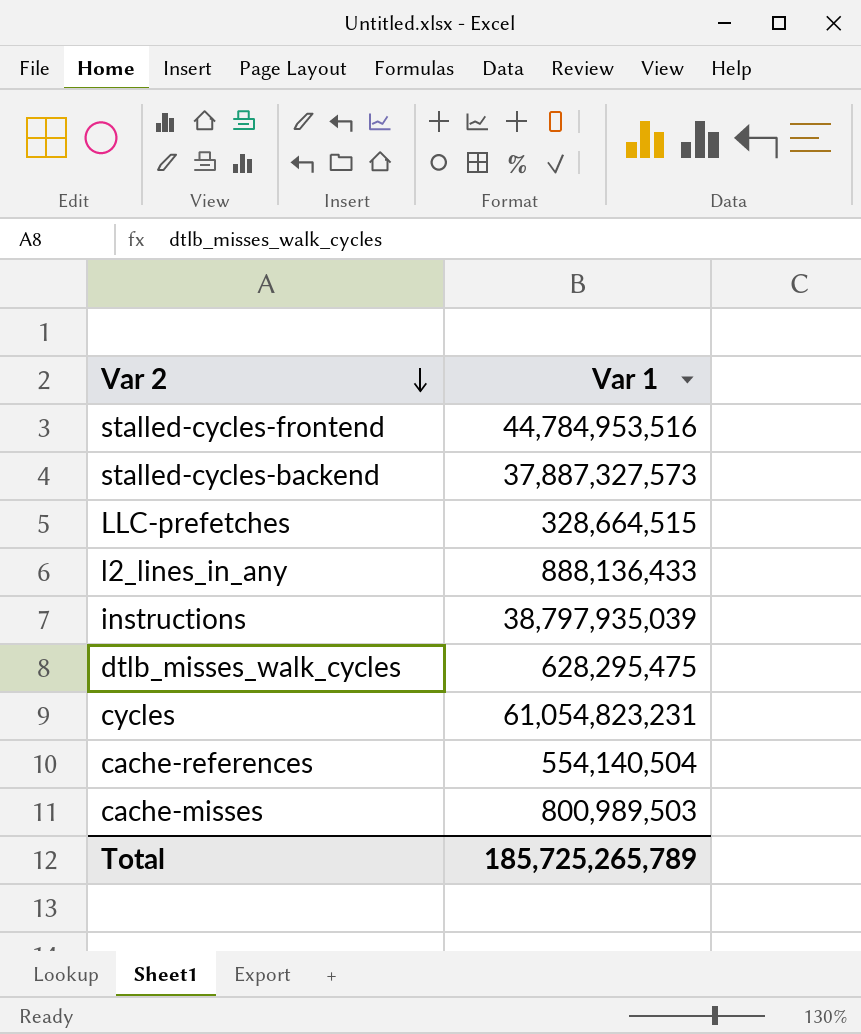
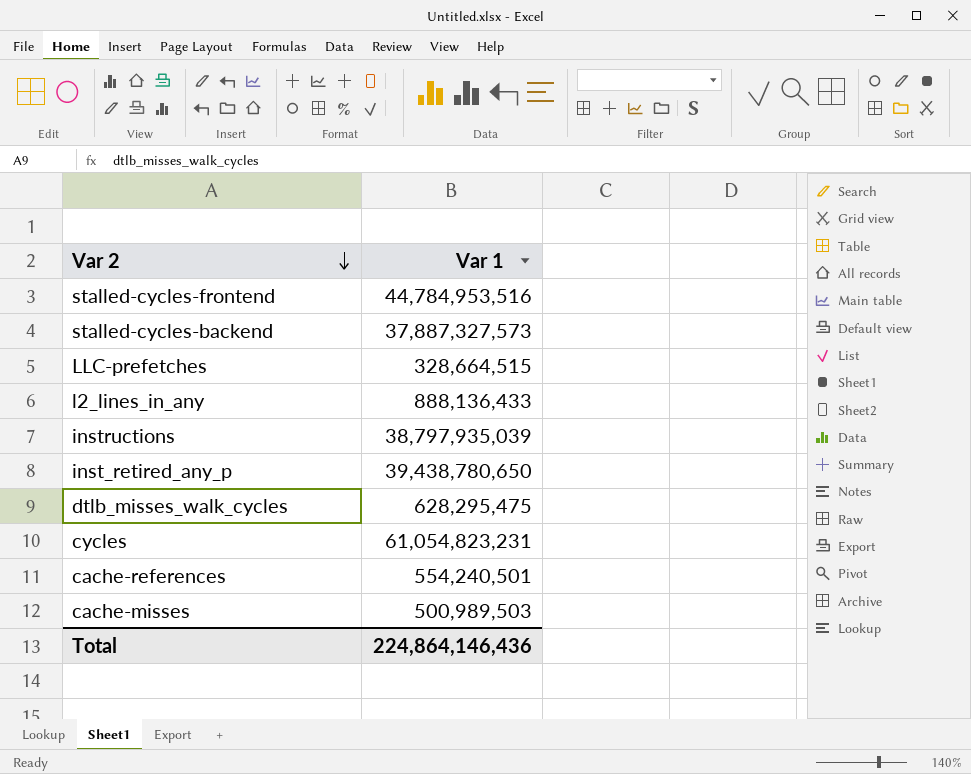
row inst_retired_any_p: none -> 39,438,780,650
cache-references | Var 1: 554,140,504 -> 554,240,501
cache-misses | Var 1: 800,989,503 -> 500,989,503
Total | Var 1: 185,725,265,789 -> 224,864,146,436

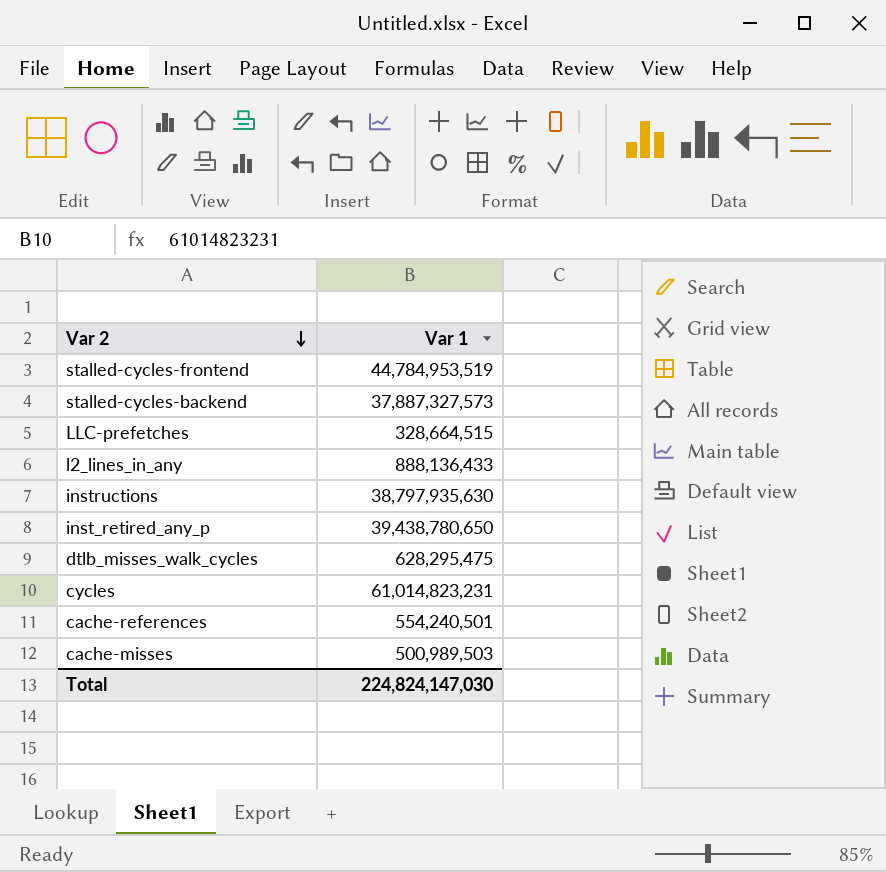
stalled-cycles-frontend | Var 1: 44,784,953,516 -> 44,784,953,519
instructions | Var 1: 38,797,935,039 -> 38,797,935,630
cycles | Var 1: 61,054,823,231 -> 61,014,823,231
Total | Var 1: 224,864,146,436 -> 224,824,147,030

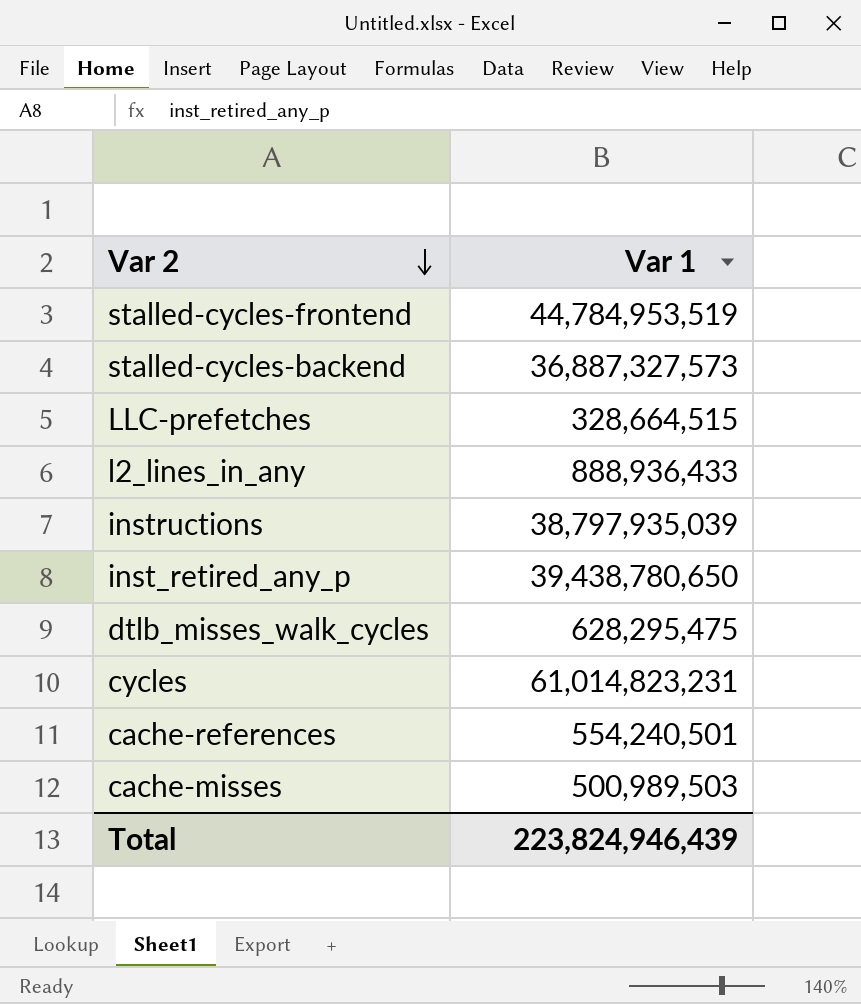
stalled-cycles-backend | Var 1: 37,887,327,573 -> 36,887,327,573
l2_lines_in_any | Var 1: 888,136,433 -> 888,936,433
instructions | Var 1: 38,797,935,630 -> 38,797,935,039
Total | Var 1: 224,824,147,030 -> 223,824,946,439

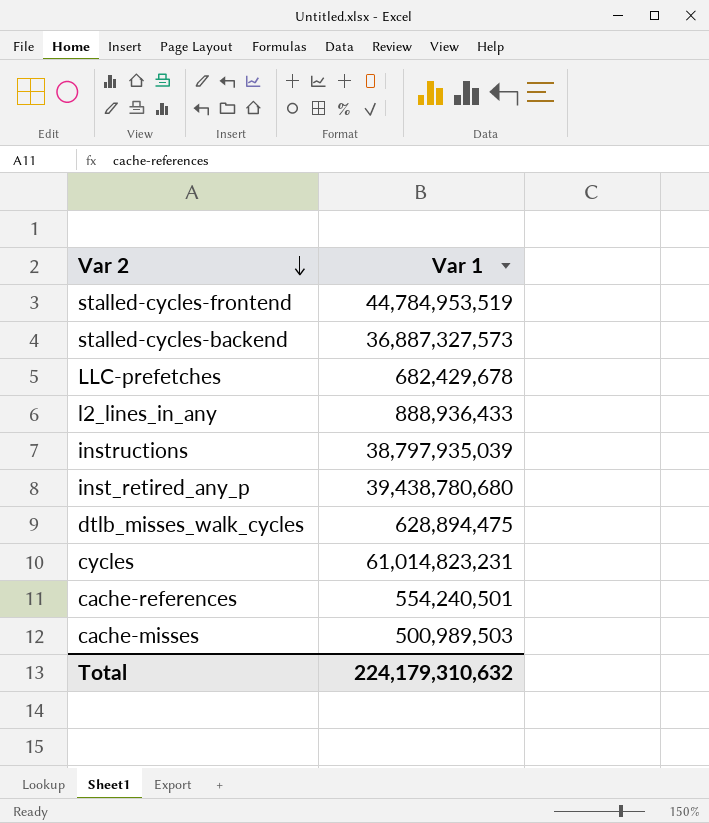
LLC-prefetches | Var 1: 328,664,515 -> 682,429,678
inst_retired_any_p | Var 1: 39,438,780,650 -> 39,438,780,680
dtlb_misses_walk_cycles | Var 1: 628,295,475 -> 628,894,475
Total | Var 1: 223,824,946,439 -> 224,179,310,632

